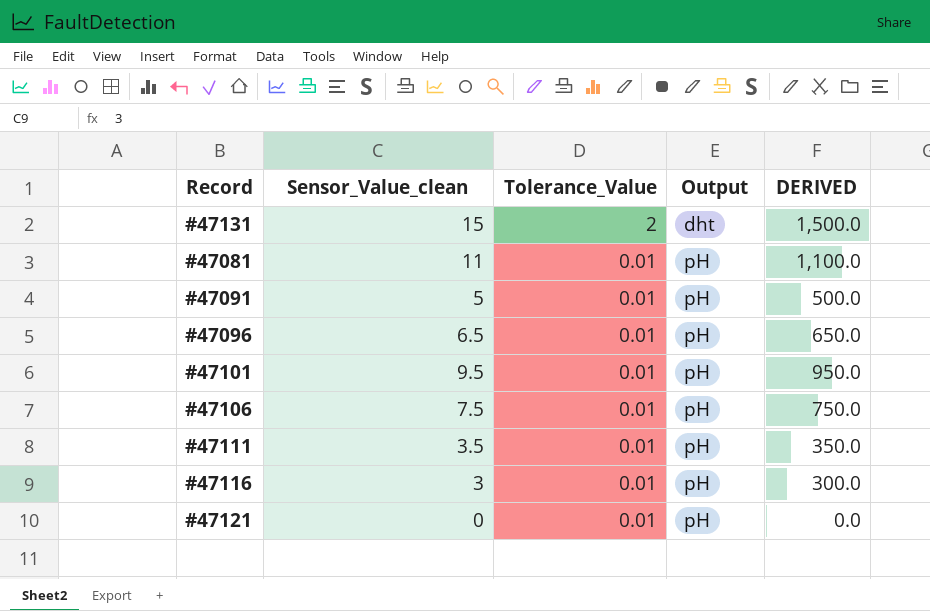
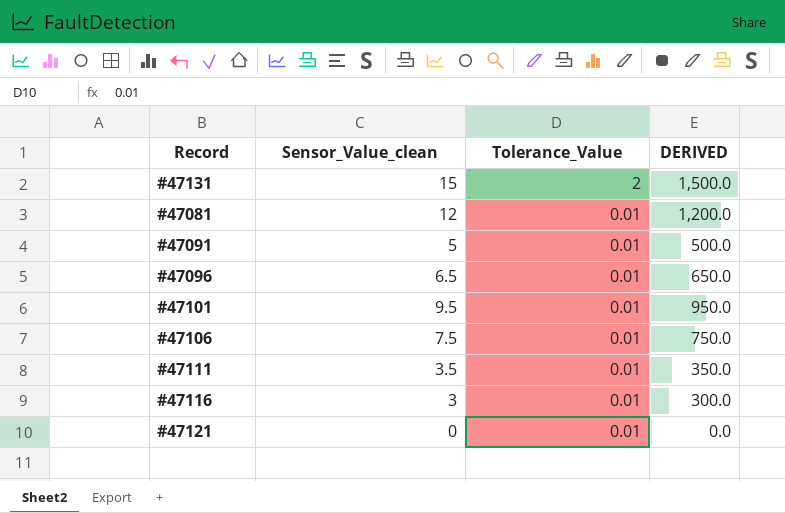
column Output | position: 4 -> none
#47081 | Sensor_Value_clean: 11 -> 12
#47081 | DERIVED: 1,100.0 -> 1,200.0

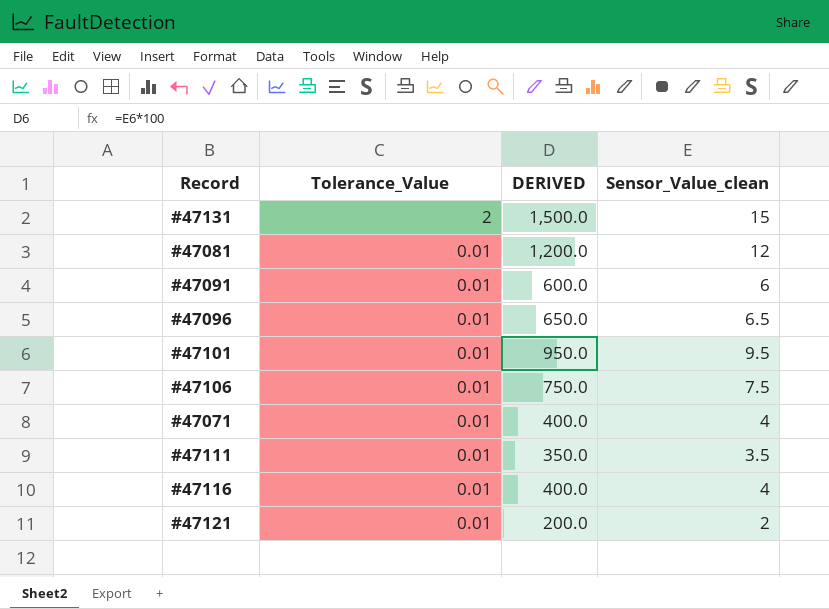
column Sensor_Value_clean | position: 2 -> 4
#47091 | DERIVED: 500.0 -> 600.0
#47091 | Sensor_Value_clean: 5 -> 6
row #47071: none -> 0.01 | 400.0 | 4
#47116 | DERIVED: 300.0 -> 400.0
#47116 | Sensor_Value_clean: 3 -> 4
#47121 | DERIVED: 0.0 -> 200.0
#47121 | Sensor_Value_clean: 0 -> 2

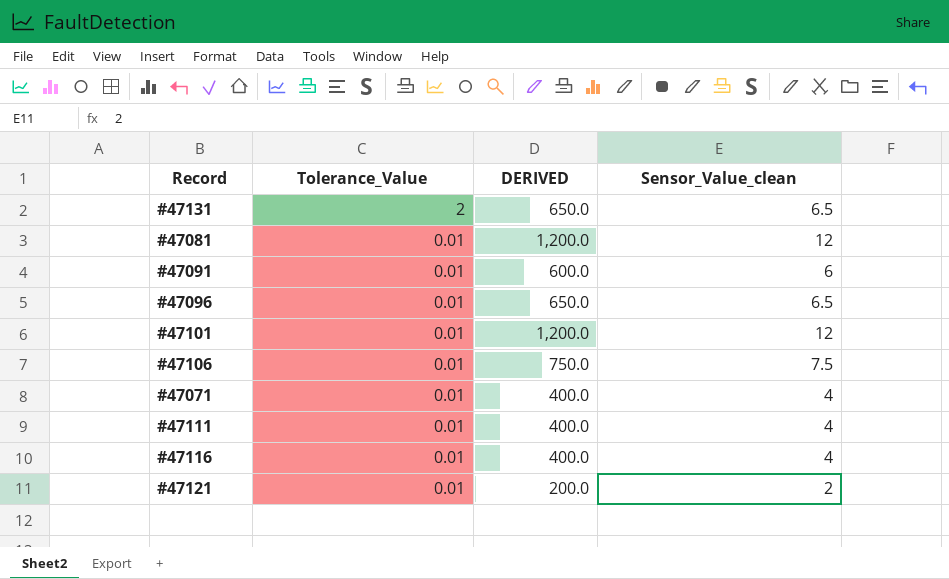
#47131 | DERIVED: 1,500.0 -> 650.0
#47131 | Sensor_Value_clean: 15 -> 6.5
#47101 | DERIVED: 950.0 -> 1,200.0
#47101 | Sensor_Value_clean: 9.5 -> 12
#47111 | DERIVED: 350.0 -> 400.0
#47111 | Sensor_Value_clean: 3.5 -> 4

